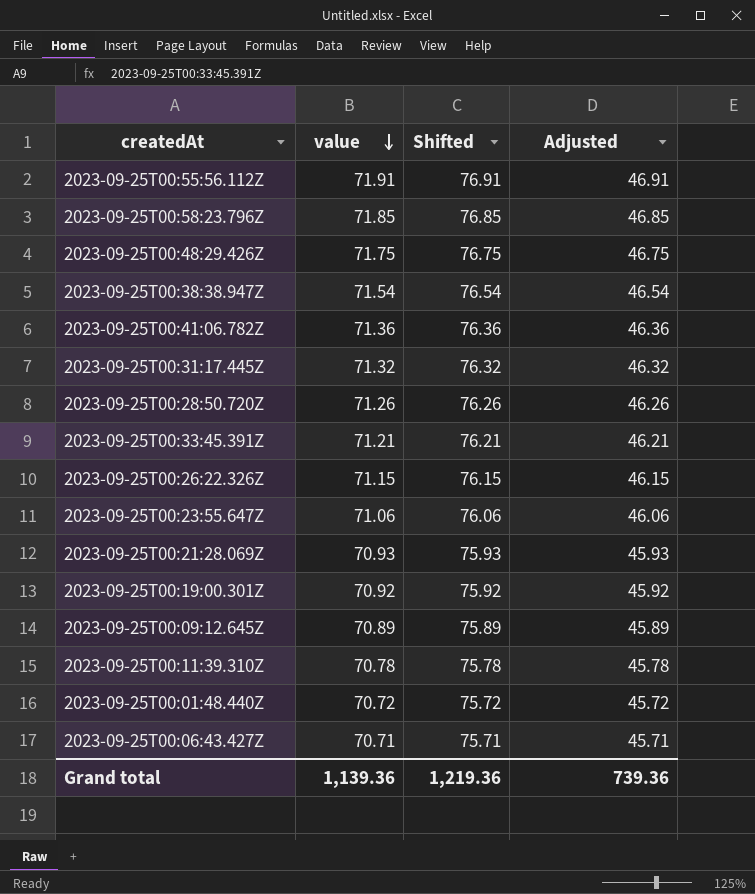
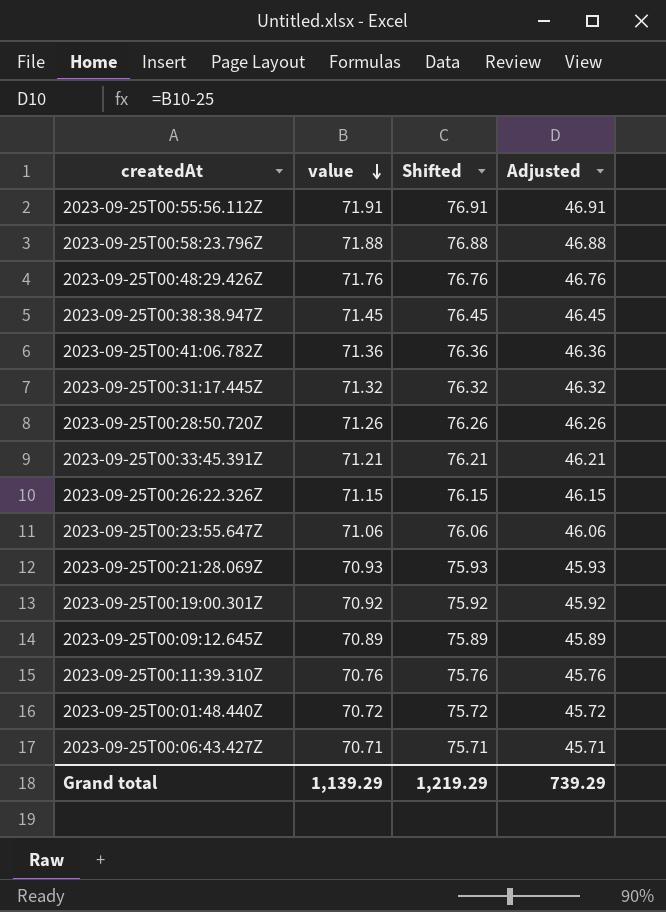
2023-09-25T00:58:23.796Z | value: 71.85 -> 71.88
2023-09-25T00:58:23.796Z | Shifted: 76.85 -> 76.88
2023-09-25T00:58:23.796Z | Adjusted: 46.85 -> 46.88
2023-09-25T00:48:29.426Z | value: 71.75 -> 71.76
2023-09-25T00:48:29.426Z | Shifted: 76.75 -> 76.76
2023-09-25T00:48:29.426Z | Adjusted: 46.75 -> 46.76
2023-09-25T00:38:38.947Z | value: 71.54 -> 71.45
2023-09-25T00:38:38.947Z | Shifted: 76.54 -> 76.45
2023-09-25T00:38:38.947Z | Adjusted: 46.54 -> 46.45
2023-09-25T00:11:39.310Z | value: 70.78 -> 70.76
2023-09-25T00:11:39.310Z | Shifted: 75.78 -> 75.76
2023-09-25T00:11:39.310Z | Adjusted: 45.78 -> 45.76
Grand total | value: 1,139.36 -> 1,139.29
Grand total | Shifted: 1,219.36 -> 1,219.29
Grand total | Adjusted: 739.36 -> 739.29

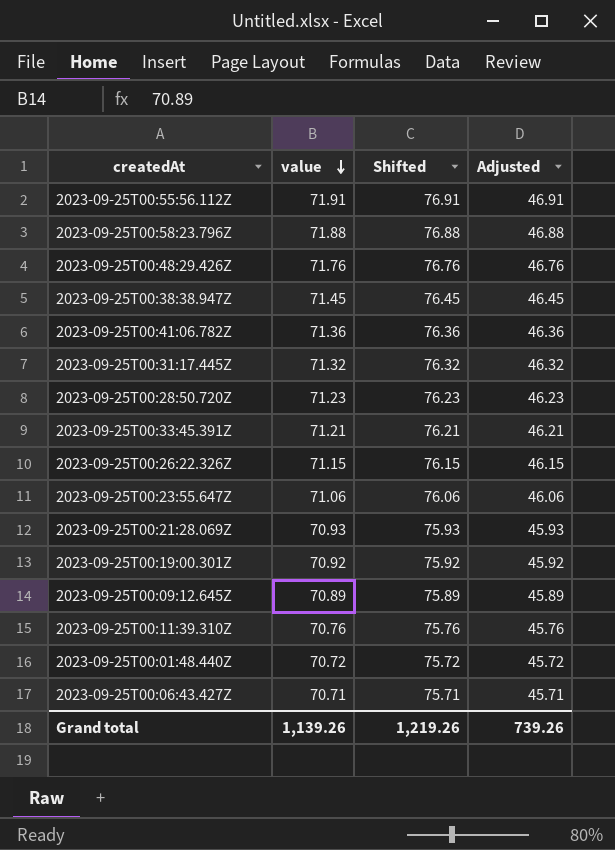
2023-09-25T00:28:50.720Z | value: 71.26 -> 71.23
2023-09-25T00:28:50.720Z | Shifted: 76.26 -> 76.23
2023-09-25T00:28:50.720Z | Adjusted: 46.26 -> 46.23
Grand total | value: 1,139.29 -> 1,139.26
Grand total | Shifted: 1,219.29 -> 1,219.26
Grand total | Adjusted: 739.29 -> 739.26

